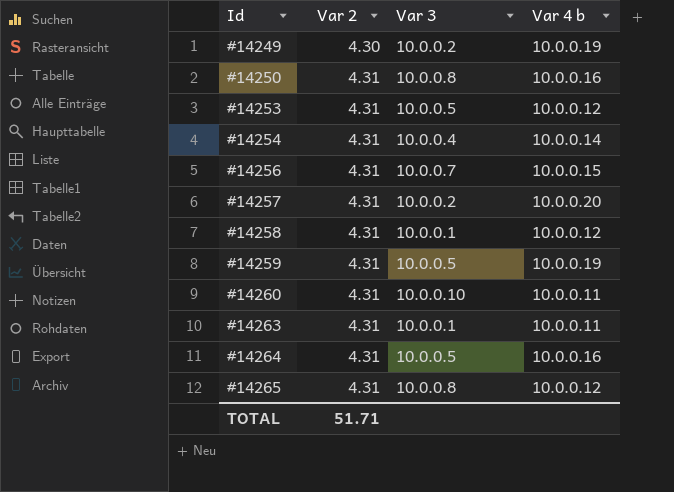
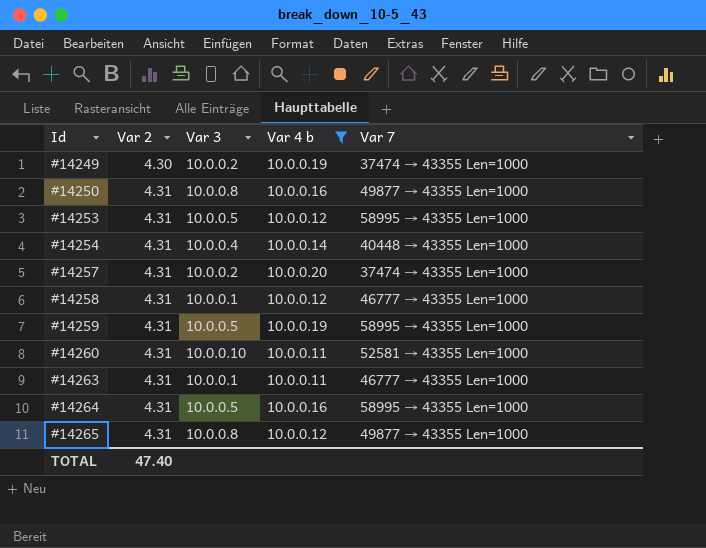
filter: none -> Var 4 b != 10.0.0.15
column Var 7 | position: none -> 5
TOTAL | Var 2: 51.71 -> 47.40

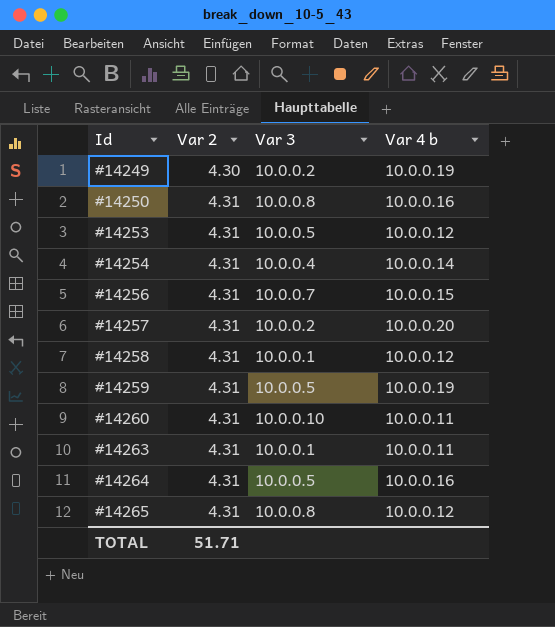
filter: Var 4 b != 10.0.0.15 -> none
column Var 7 | position: 5 -> none
TOTAL | Var 2: 47.40 -> 51.71

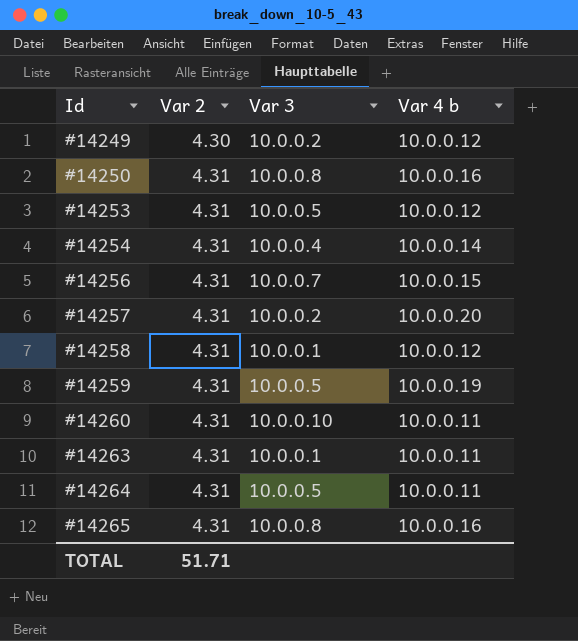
#14249 | Var 4 b: 10.0.0.19 -> 10.0.0.12
#14264 | Var 4 b: 10.0.0.16 -> 10.0.0.11
#14265 | Var 4 b: 10.0.0.12 -> 10.0.0.16

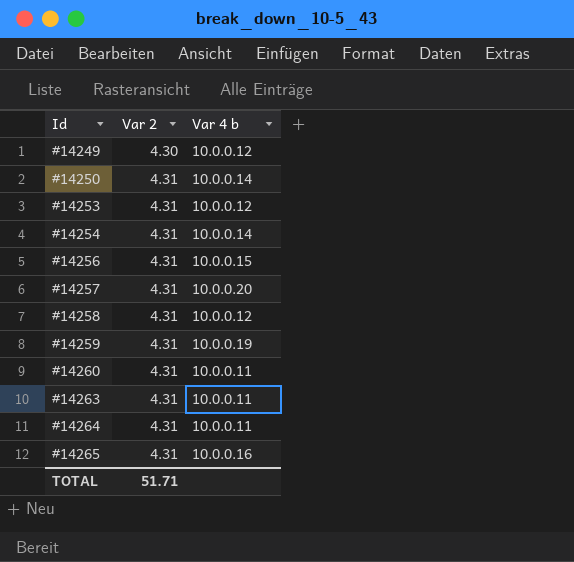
column Var 3 | position: 3 -> none
#14250 | Var 4 b: 10.0.0.16 -> 10.0.0.14

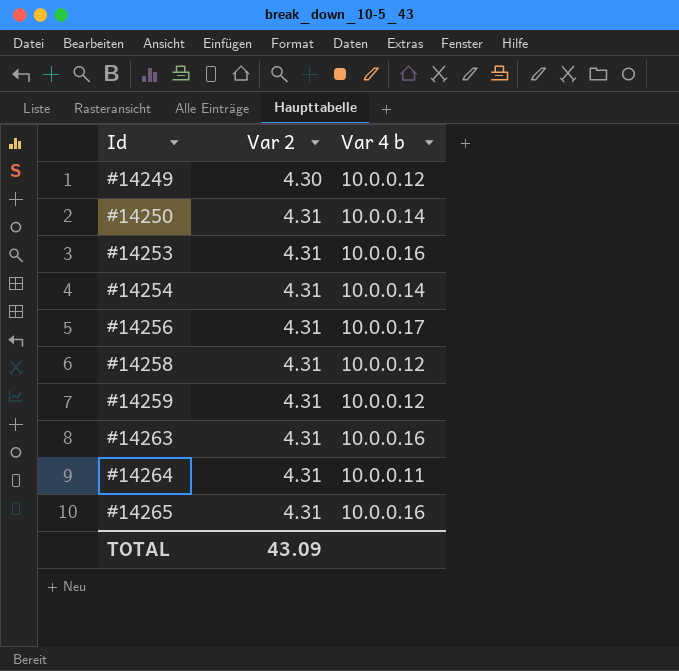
row #14257: 4.31 | 10.0.0.20 -> none
row #14260: 4.31 | 10.0.0.11 -> none
#14253 | Var 4 b: 10.0.0.12 -> 10.0.0.16
#14256 | Var 4 b: 10.0.0.15 -> 10.0.0.17
#14259 | Var 4 b: 10.0.0.19 -> 10.0.0.12
#14263 | Var 4 b: 10.0.0.11 -> 10.0.0.16
TOTAL | Var 2: 51.71 -> 43.09

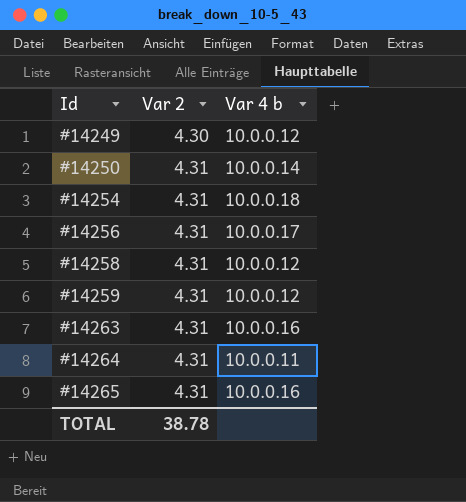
row #14253: 4.31 | 10.0.0.16 -> none
#14254 | Var 4 b: 10.0.0.14 -> 10.0.0.18
TOTAL | Var 2: 43.09 -> 38.78

